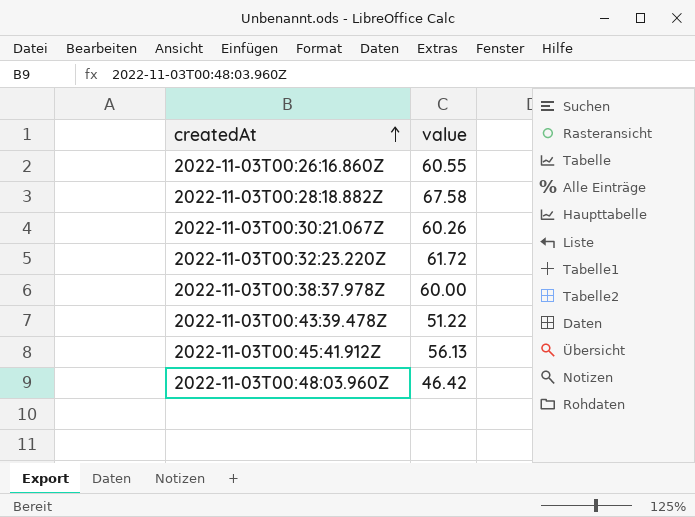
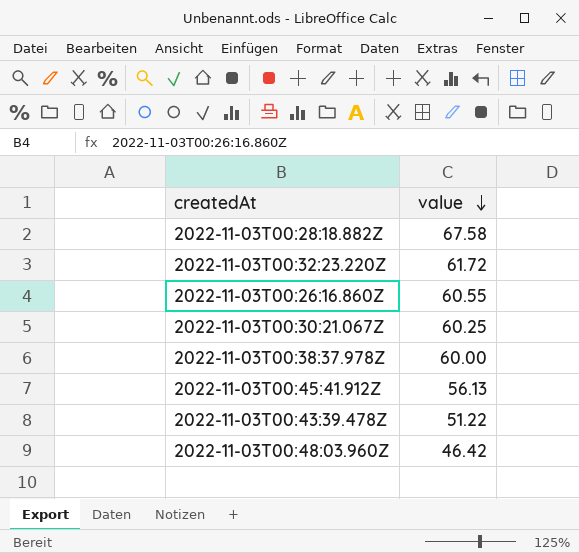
row order: createdAt ascending -> value descending
2022-11-03T00:30:21.067Z | value: 60.26 -> 60.25

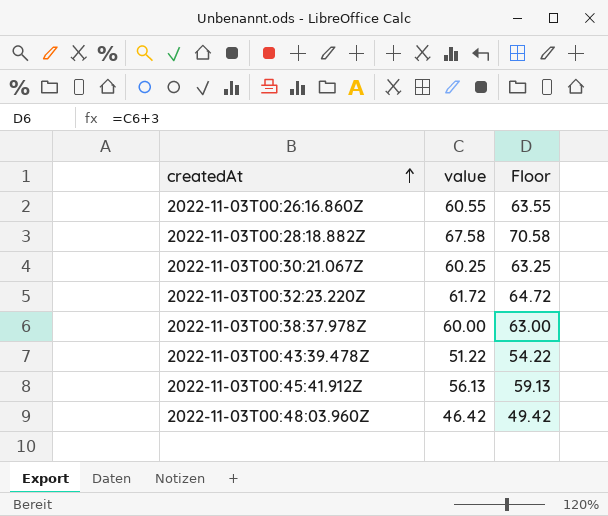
row order: value descending -> createdAt ascending
column Floor | formula: none -> [value] + 3

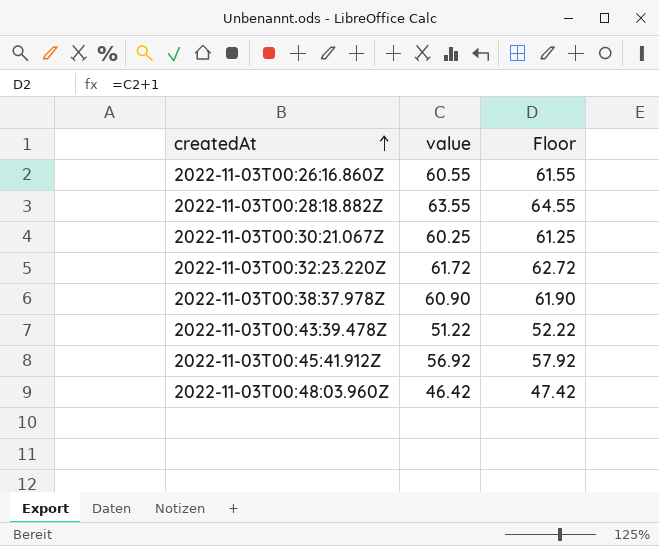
column Floor | formula: [value] + 3 -> [value] + 1
2022-11-03T00:28:18.882Z | value: 67.58 -> 63.55
2022-11-03T00:38:37.978Z | value: 60.00 -> 60.90
2022-11-03T00:45:41.912Z | value: 56.13 -> 56.92

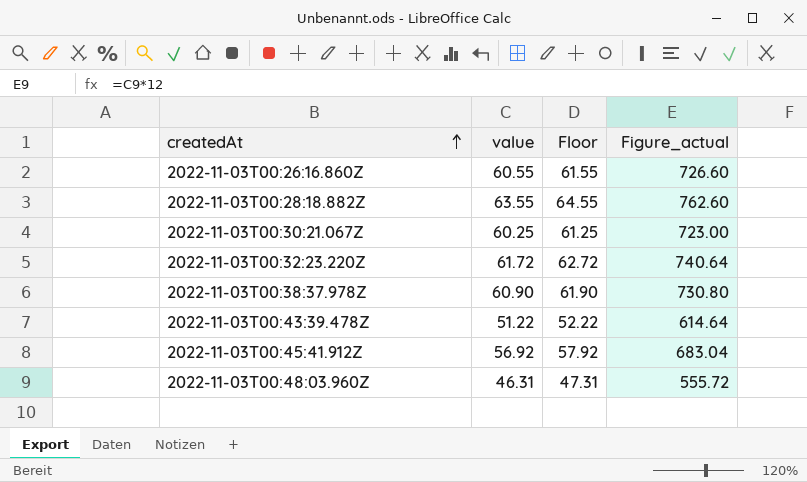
column Figure_actual | formula: none -> [value] * 12
2022-11-03T00:48:03.960Z | value: 46.42 -> 46.31
2022-11-03T00:48:03.960Z | Floor: 47.42 -> 47.31

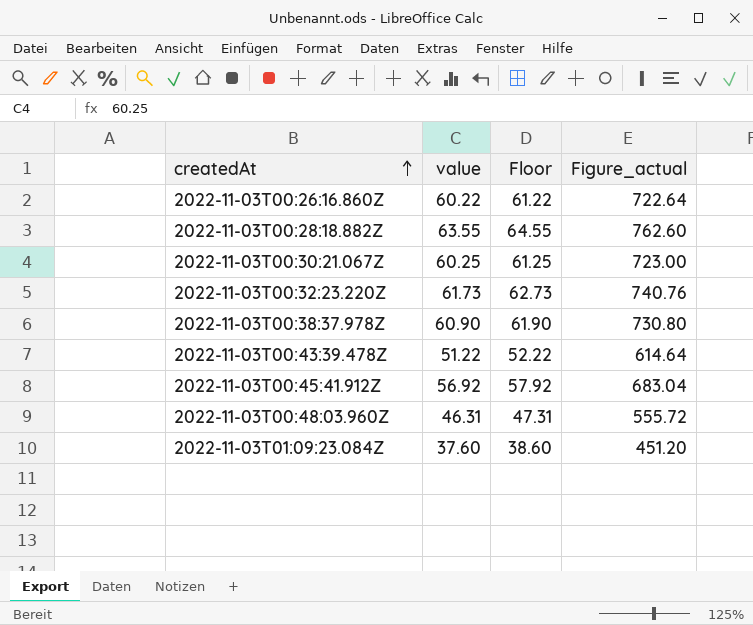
2022-11-03T00:26:16.860Z | value: 60.55 -> 60.22
2022-11-03T00:26:16.860Z | Floor: 61.55 -> 61.22
2022-11-03T00:26:16.860Z | Figure_actual: 726.60 -> 722.64
2022-11-03T00:32:23.220Z | value: 61.72 -> 61.73
2022-11-03T00:32:23.220Z | Floor: 62.72 -> 62.73
2022-11-03T00:32:23.220Z | Figure_actual: 740.64 -> 740.76
row 2022-11-03T01:09:23.084Z: none -> 37.60 | 38.60 | 451.20

